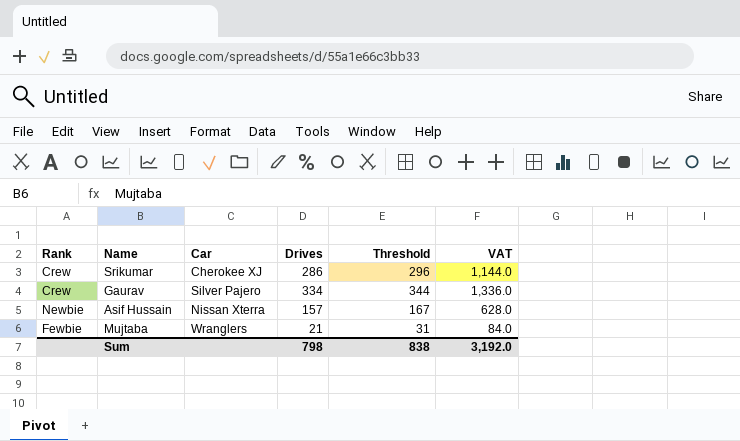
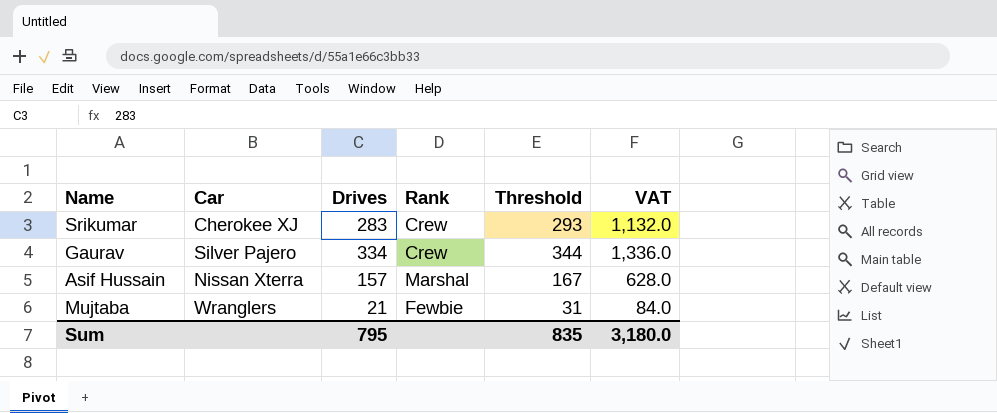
column Rank | position: 1 -> 4
Srikumar | Drives: 286 -> 283
Srikumar | Threshold: 296 -> 293
Srikumar | VAT: 1,144.0 -> 1,132.0
Asif Hussain | Rank: Newbie -> Marshal
Sum | Drives: 798 -> 795
Sum | Threshold: 838 -> 835
Sum | VAT: 3,192.0 -> 3,180.0

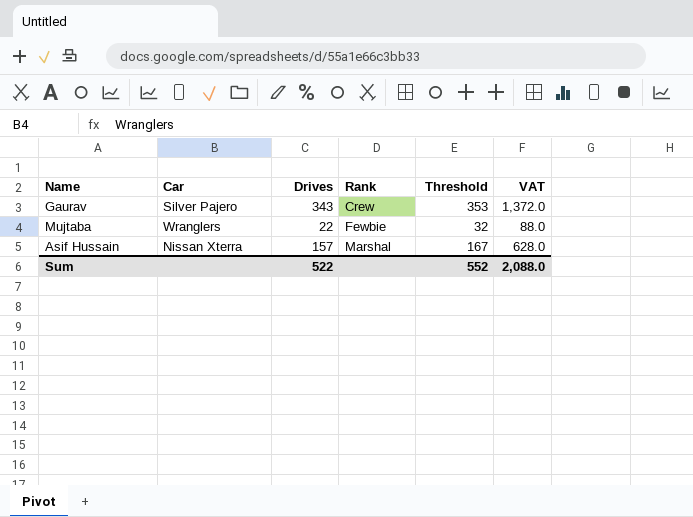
row order: none -> Rank ascending
row Srikumar: Cherokee XJ | 283 | Crew | 293 | 1,132.0 -> none
Gaurav | Drives: 334 -> 343
Gaurav | Threshold: 344 -> 353
Gaurav | VAT: 1,336.0 -> 1,372.0
Mujtaba | Drives: 21 -> 22
Mujtaba | Threshold: 31 -> 32
Mujtaba | VAT: 84.0 -> 88.0
Sum | Drives: 795 -> 522
Sum | Threshold: 835 -> 552
Sum | VAT: 3,180.0 -> 2,088.0

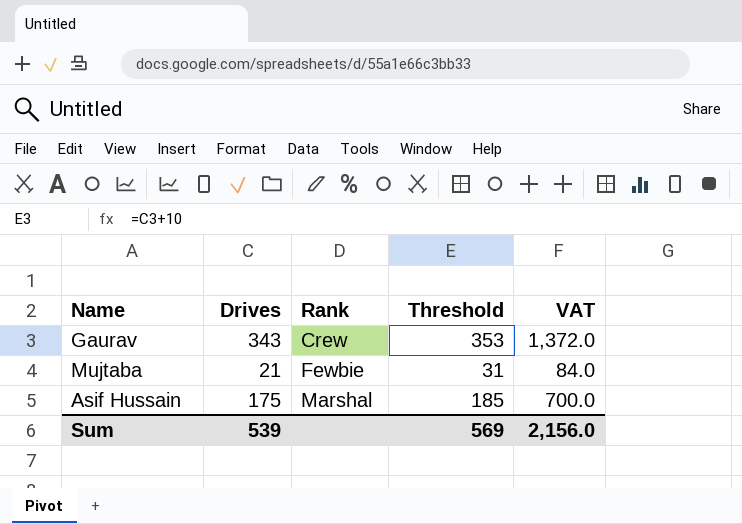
column Car | position: 2 -> none
Mujtaba | Drives: 22 -> 21
Mujtaba | Threshold: 32 -> 31
Mujtaba | VAT: 88.0 -> 84.0
Asif Hussain | Drives: 157 -> 175
Asif Hussain | Threshold: 167 -> 185
Asif Hussain | VAT: 628.0 -> 700.0
Sum | Drives: 522 -> 539
Sum | Threshold: 552 -> 569
Sum | VAT: 2,088.0 -> 2,156.0

